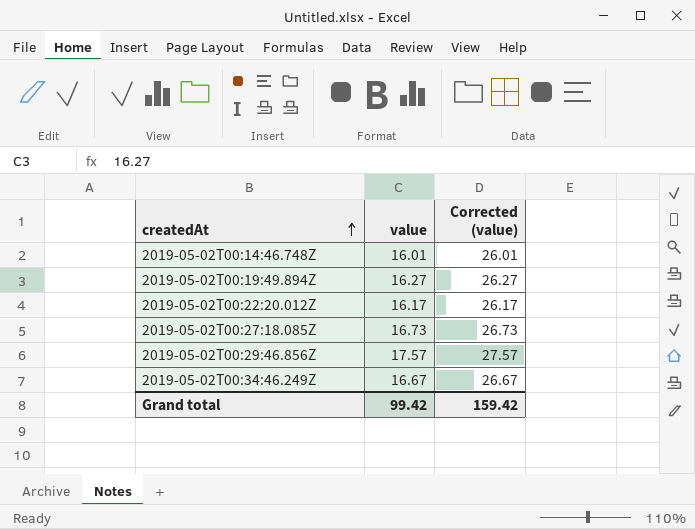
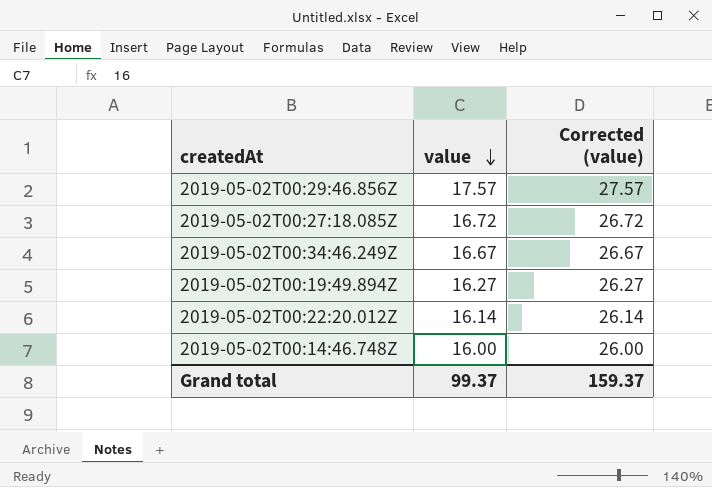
row order: createdAt ascending -> value descending
2019-05-02T00:27:18.085Z | value: 16.73 -> 16.72
2019-05-02T00:27:18.085Z | Corrected (value): 26.73 -> 26.72
2019-05-02T00:22:20.012Z | value: 16.17 -> 16.14
2019-05-02T00:22:20.012Z | Corrected (value): 26.17 -> 26.14
2019-05-02T00:14:46.748Z | value: 16.01 -> 16.00
2019-05-02T00:14:46.748Z | Corrected (value): 26.01 -> 26.00
Grand total | value: 99.42 -> 99.37
Grand total | Corrected (value): 159.42 -> 159.37

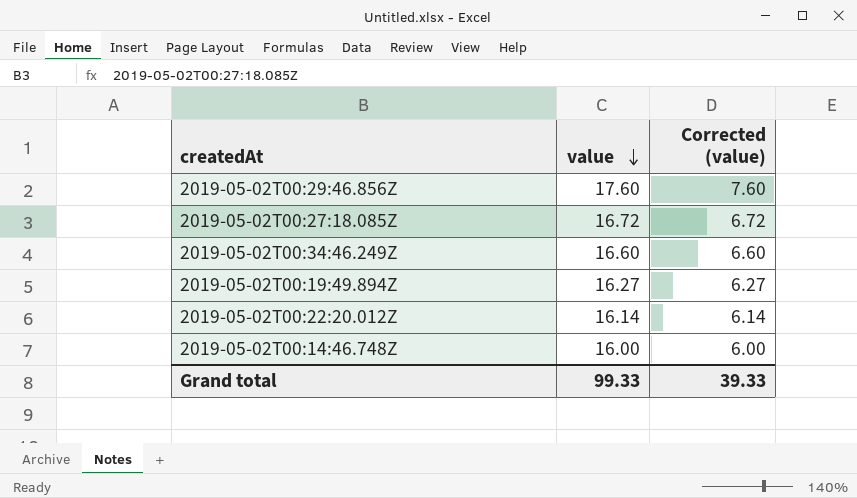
column Corrected (value) | formula: [value] + 10 -> [value] - 10
2019-05-02T00:29:46.856Z | value: 17.57 -> 17.60
2019-05-02T00:34:46.249Z | value: 16.67 -> 16.60
Grand total | value: 99.37 -> 99.33
Grand total | Corrected (value): 159.37 -> 39.33

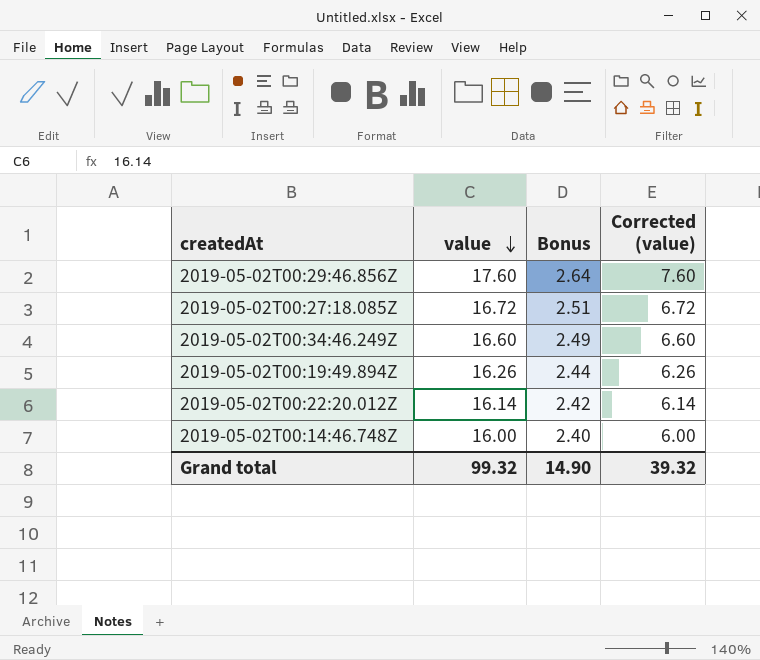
column Bonus | formula: none -> [value] * 0.15
2019-05-02T00:19:49.894Z | value: 16.27 -> 16.26
2019-05-02T00:19:49.894Z | Corrected (value): 6.27 -> 6.26
Grand total | value: 99.33 -> 99.32
Grand total | Corrected (value): 39.33 -> 39.32

